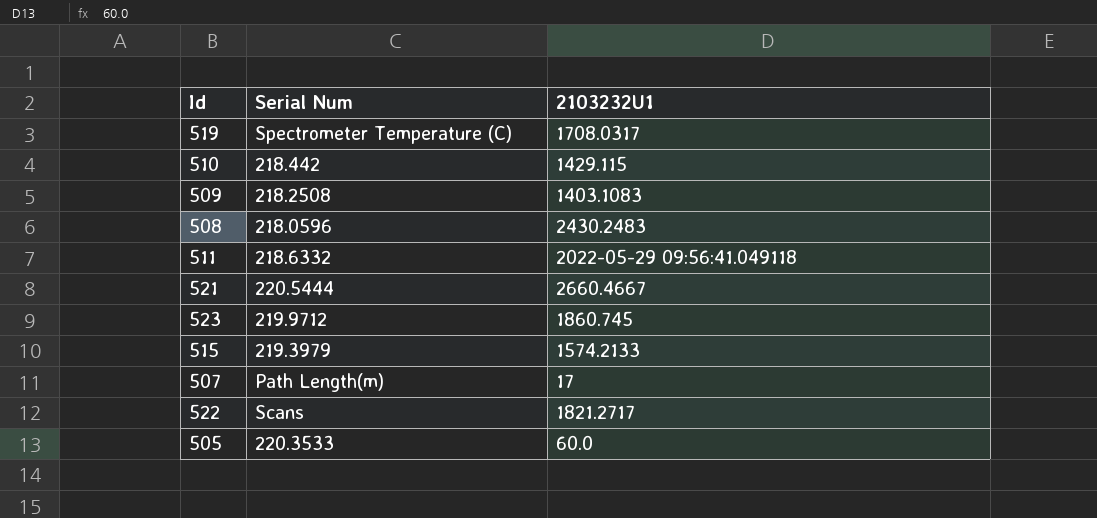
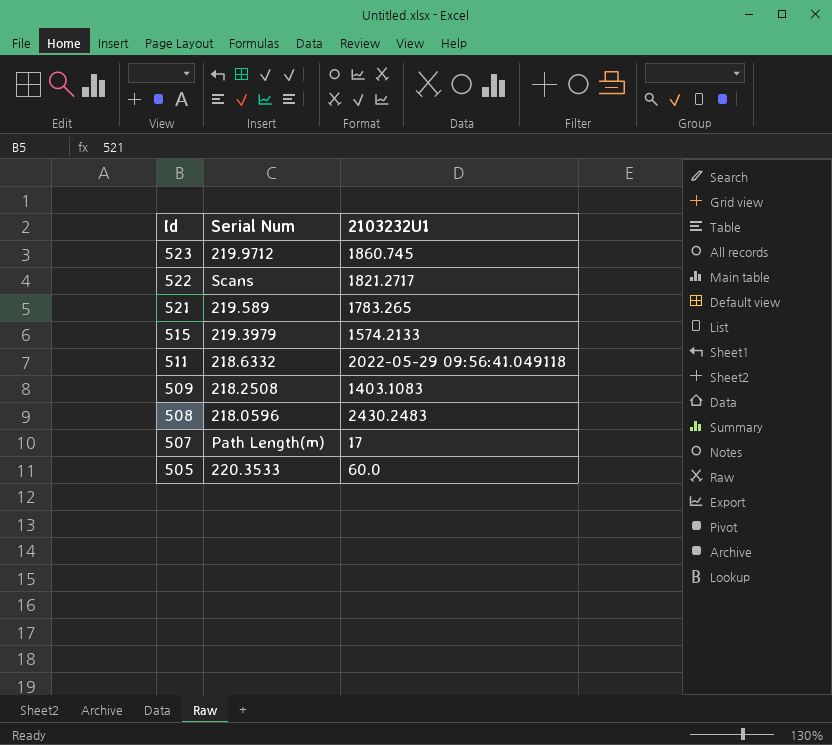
row order: none -> Id descending
row 519: Spectrometer Temperature (C) | 1708.0317 -> none
row 510: 218.442 | 1429.115 -> none
521 | Serial Num: 220.5444 -> 219.589
521 | 2103232U1: 2660.4667 -> 1783.265

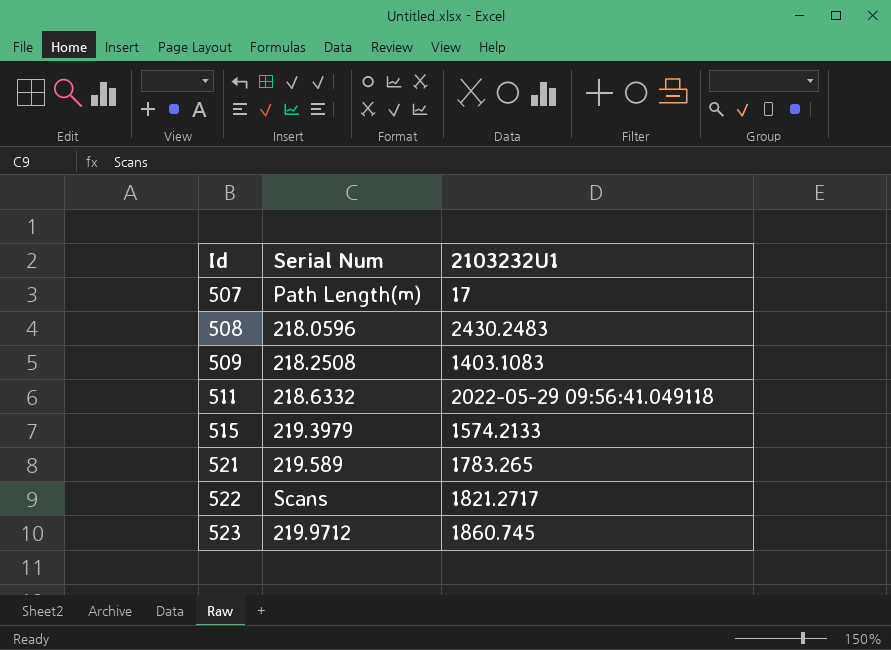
row order: Id descending -> Id ascending
row 505: 220.3533 | 60.0 -> none

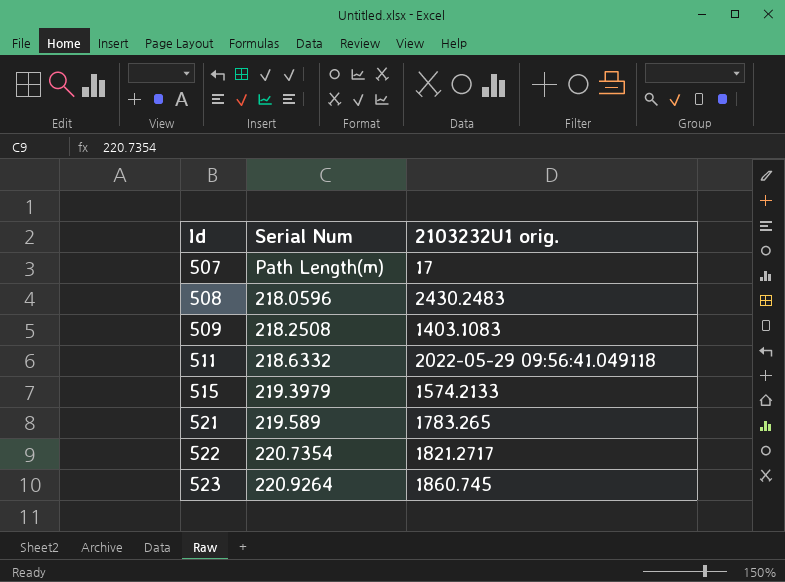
column name: 2103232U1 -> 2103232U1 orig.
522 | Serial Num: Scans -> 220.7354
523 | Serial Num: 219.9712 -> 220.9264

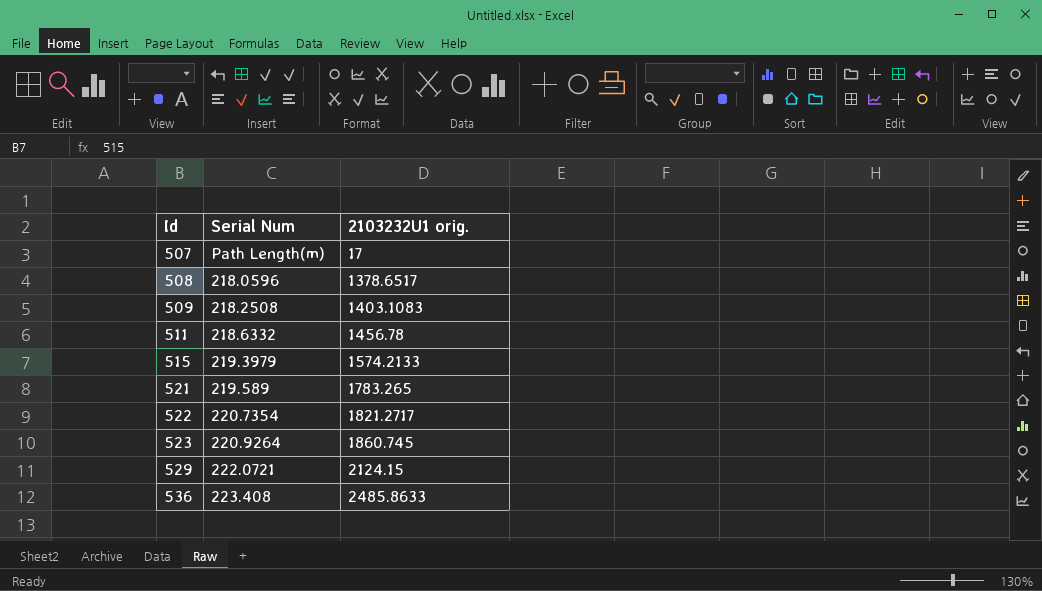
508 | 2103232U1 orig.: 2430.2483 -> 1378.6517
511 | 2103232U1 orig.: 2022-05-29 09:56:41.049118 -> 1456.78
row 529: none -> 222.0721 | 2124.15
row 536: none -> 223.408 | 2485.8633

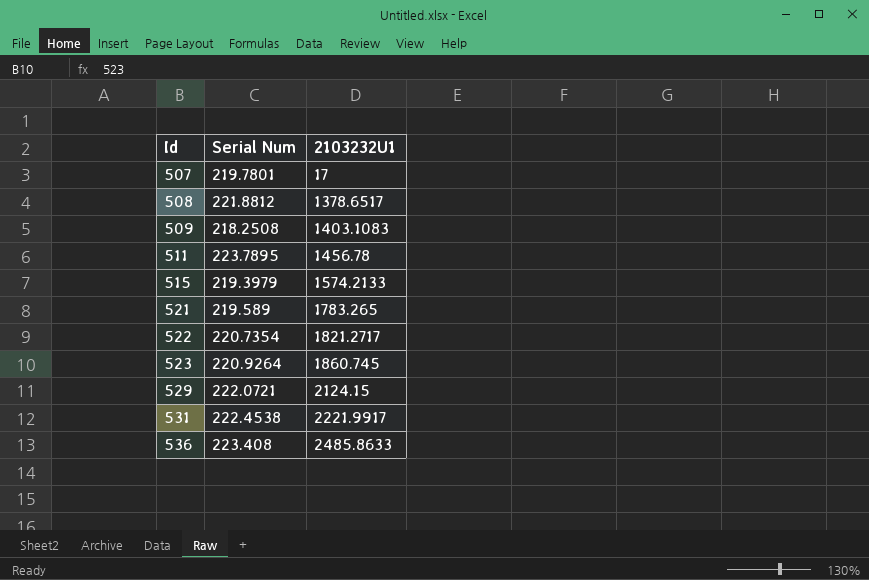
column name: 2103232U1 orig. -> 2103232U1
507 | Serial Num: Path Length(m) -> 219.7801
508 | Serial Num: 218.0596 -> 221.8812
511 | Serial Num: 218.6332 -> 223.7895
row 531: none -> 222.4538 | 2221.9917

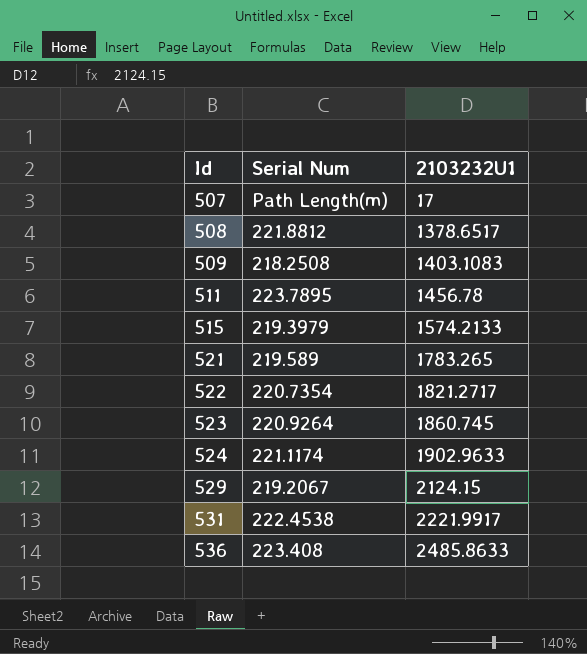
507 | Serial Num: 219.7801 -> Path Length(m)
row 524: none -> 221.1174 | 1902.9633
529 | Serial Num: 222.0721 -> 219.2067

